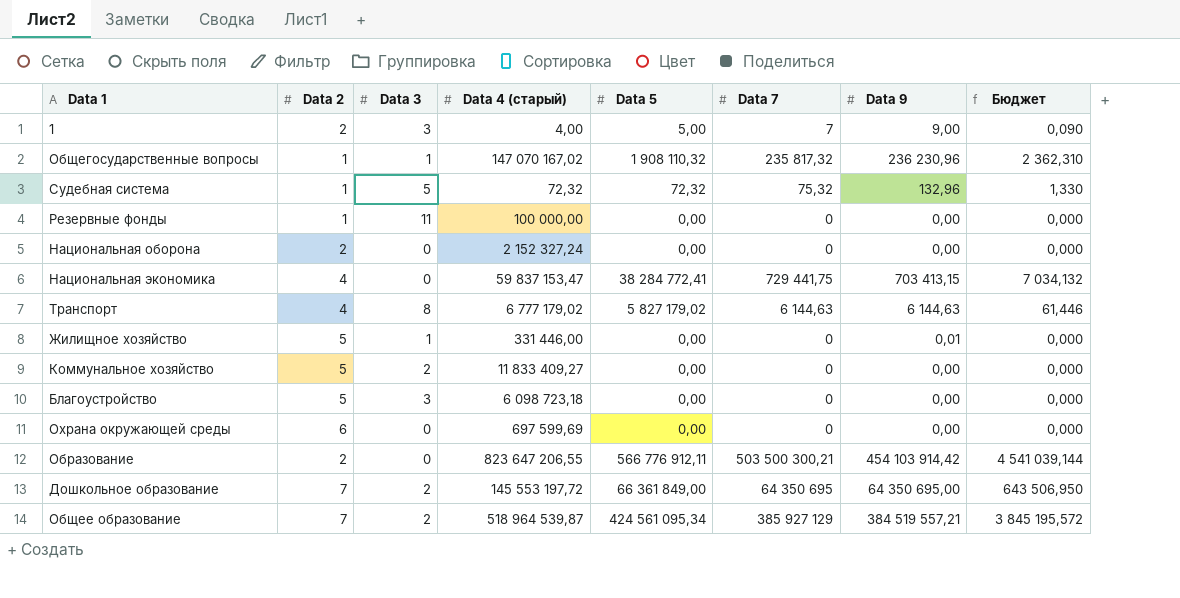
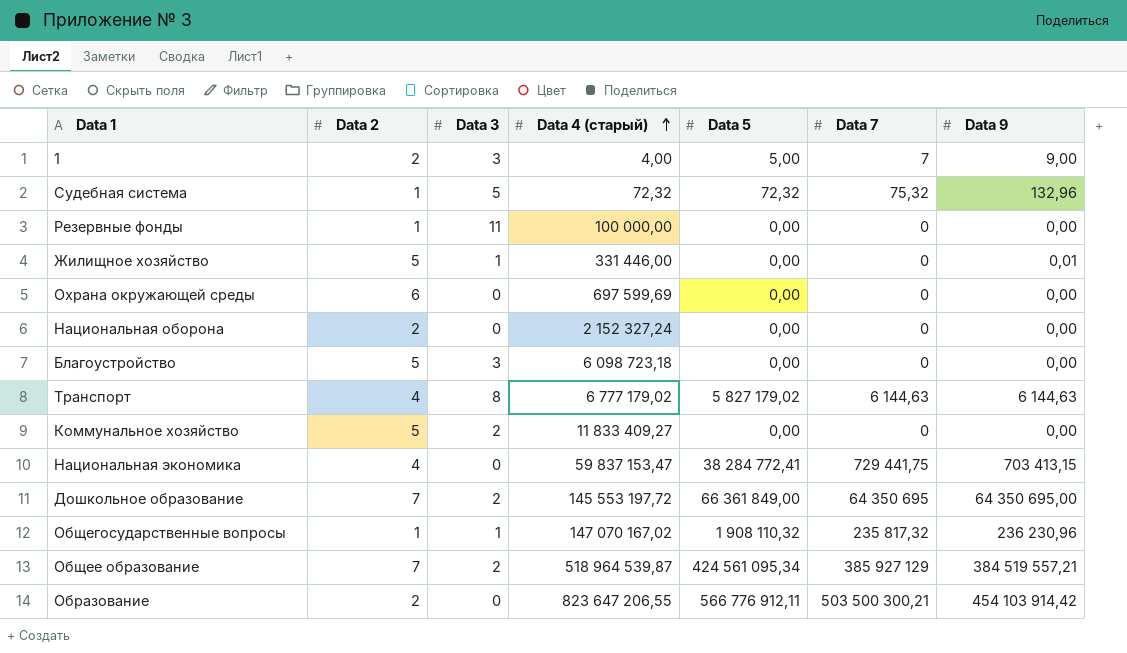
row order: none -> Data 4 (старый) ascending
column Бюджет | formula: [Data 9] * 0,01 -> none

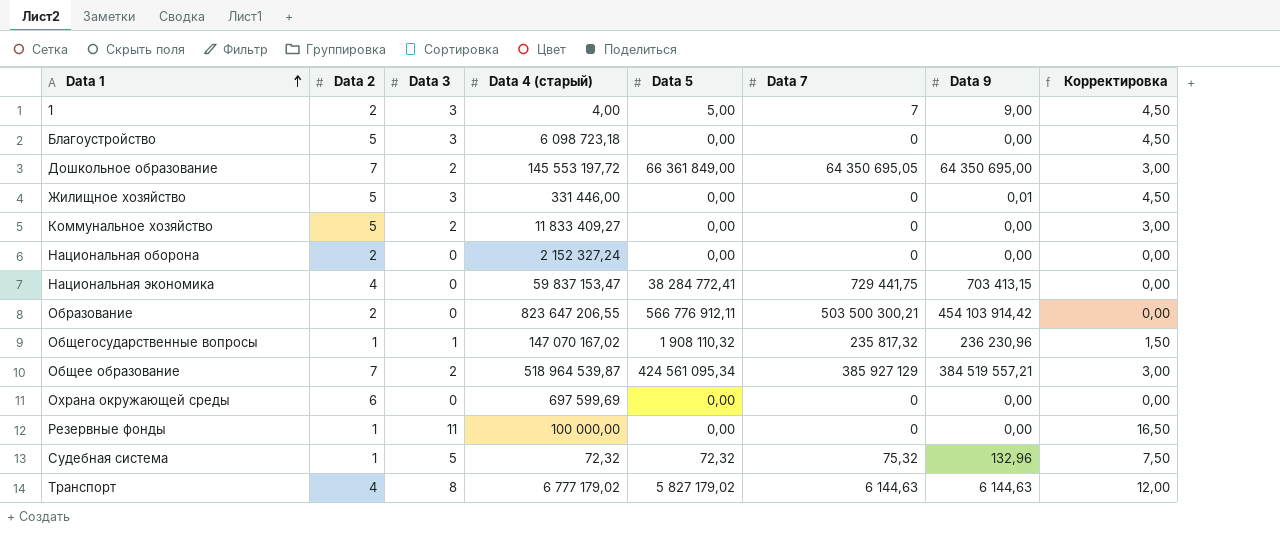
row order: Data 4 (старый) ascending -> Data 1 ascending
column Корректировка | formula: none -> [Data 3] * 1,5
Дошкольное образование | Data 7: 64 350 695 -> 64 350 695,05
Жилищное хозяйство | Data 3: 1 -> 3

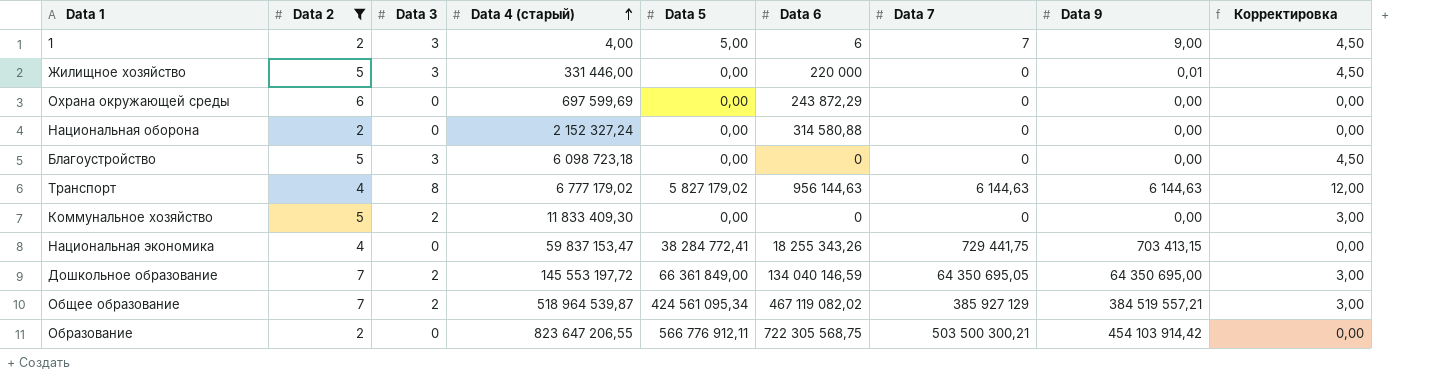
filter: none -> Data 2 != 1
row order: Data 1 ascending -> Data 4 (старый) ascending
column Data 6 | position: none -> 6
Коммунальное хозяйство | Data 4 (старый): 11 833 409,27 -> 11 833 409,30

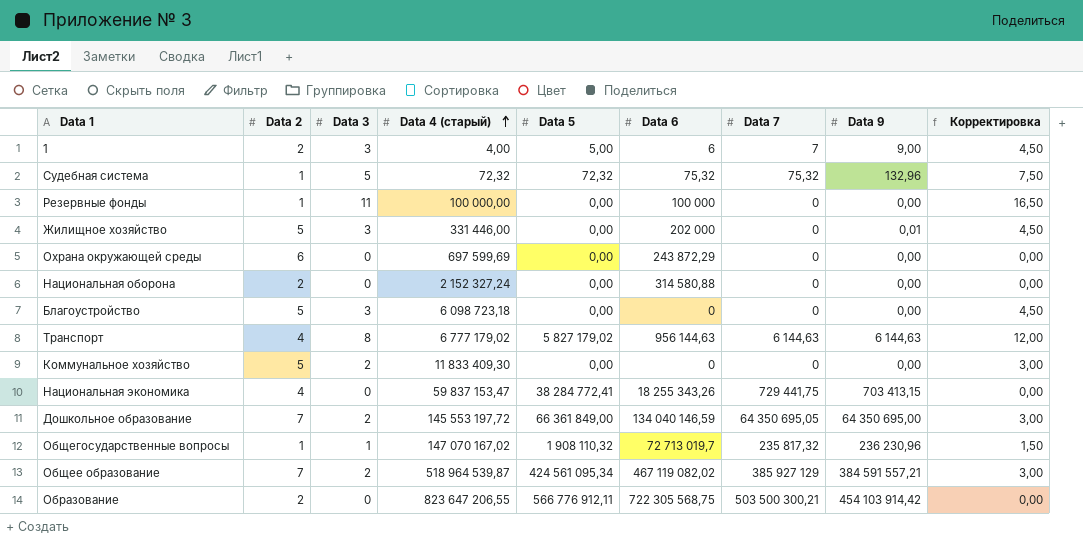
filter: Data 2 != 1 -> none
Жилищное хозяйство | Data 6: 220 000 -> 202 000
Общее образование | Data 9: 384 519 557,21 -> 384 591 557,21

